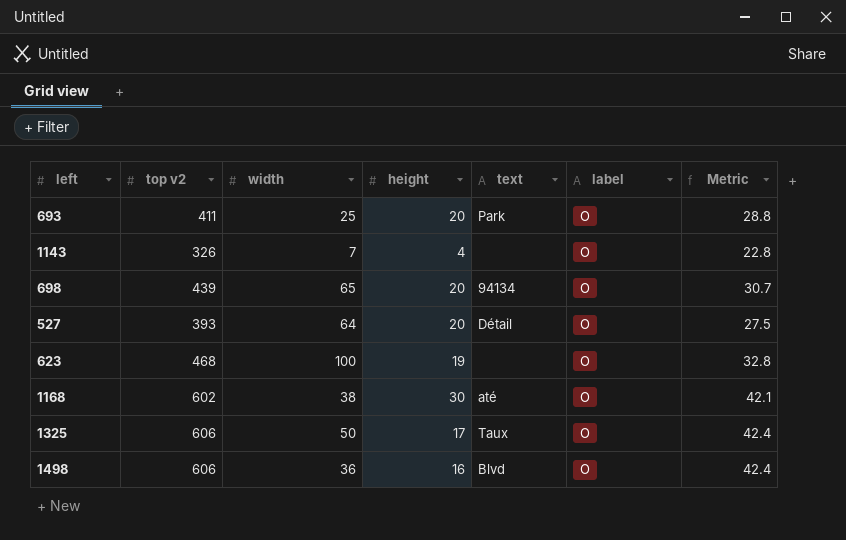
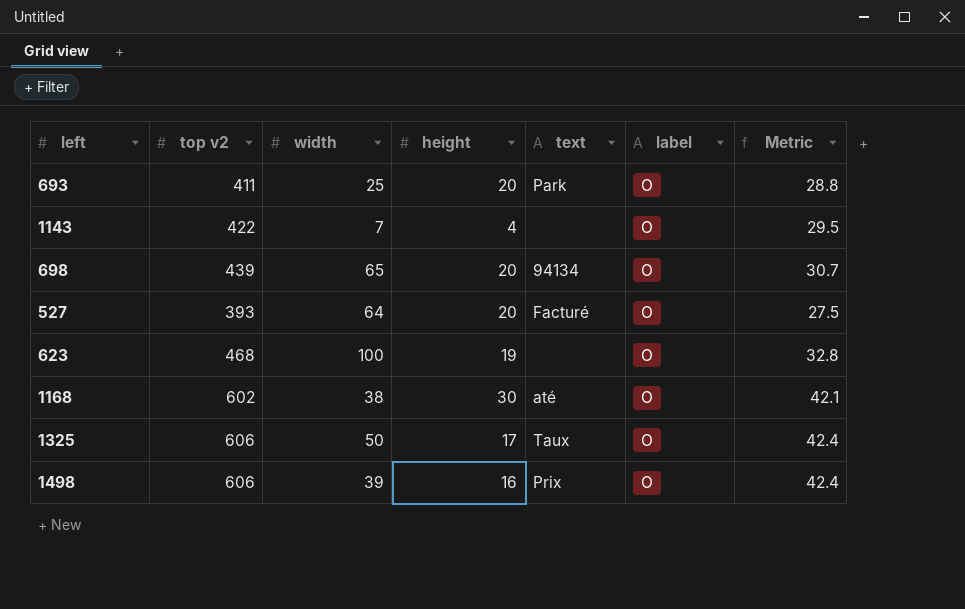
1143 | top v2: 326 -> 422
1143 | Metric: 22.8 -> 29.5
527 | text: Détail -> Facturé
1498 | width: 36 -> 39
1498 | text: Blvd -> Prix

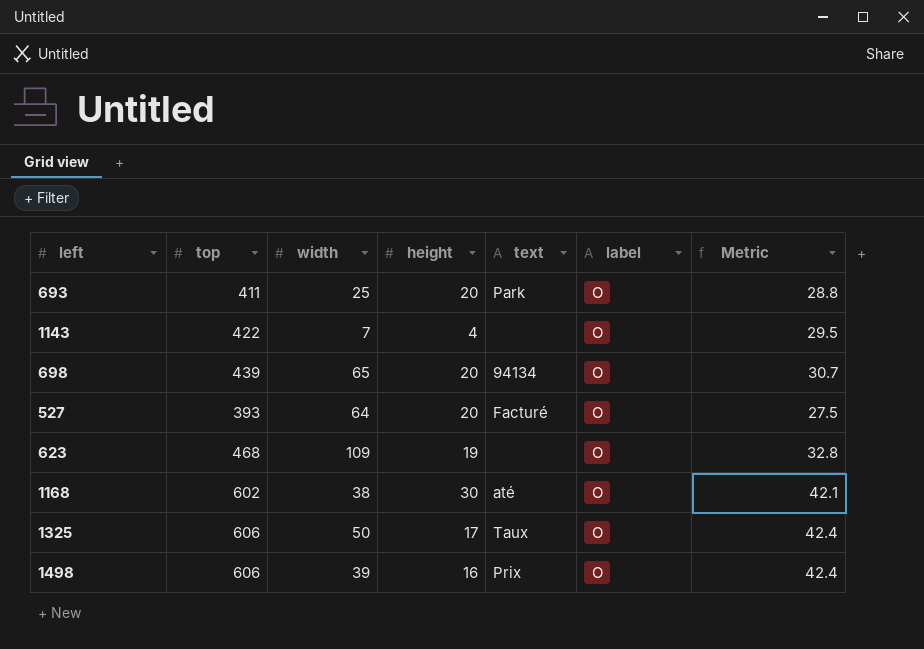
column name: top v2 -> top
623 | width: 100 -> 109

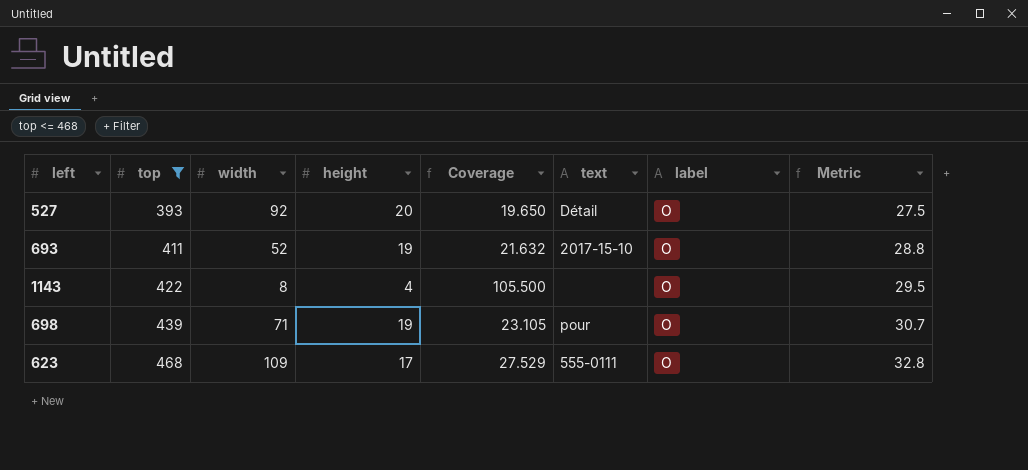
filter: none -> top <= 468
row order: none -> top ascending
column Coverage | formula: none -> [top] / [height]
527 | width: 64 -> 92
527 | text: Facturé -> Détail
693 | width: 25 -> 52
693 | height: 20 -> 19
693 | text: Park -> 2017-15-10
1143 | width: 7 -> 8
698 | width: 65 -> 71
698 | height: 20 -> 19
698 | text: 94134 -> pour
623 | height: 19 -> 17
623 | text: none -> 555-0111

